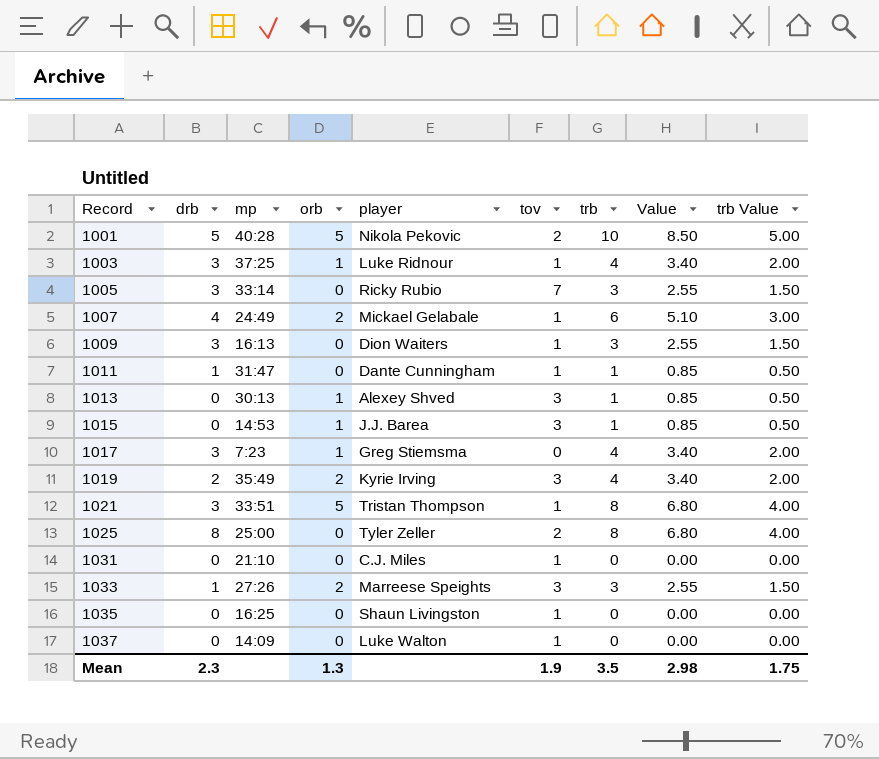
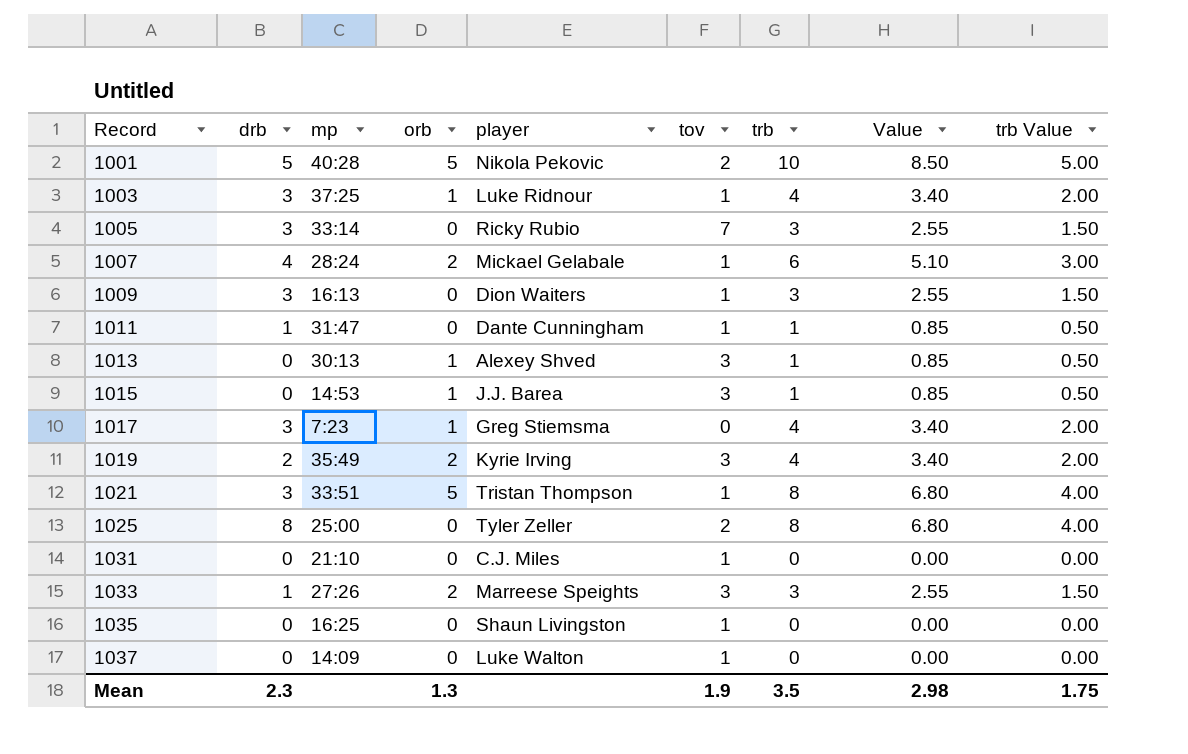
1007 | mp: 24:49 -> 28:24

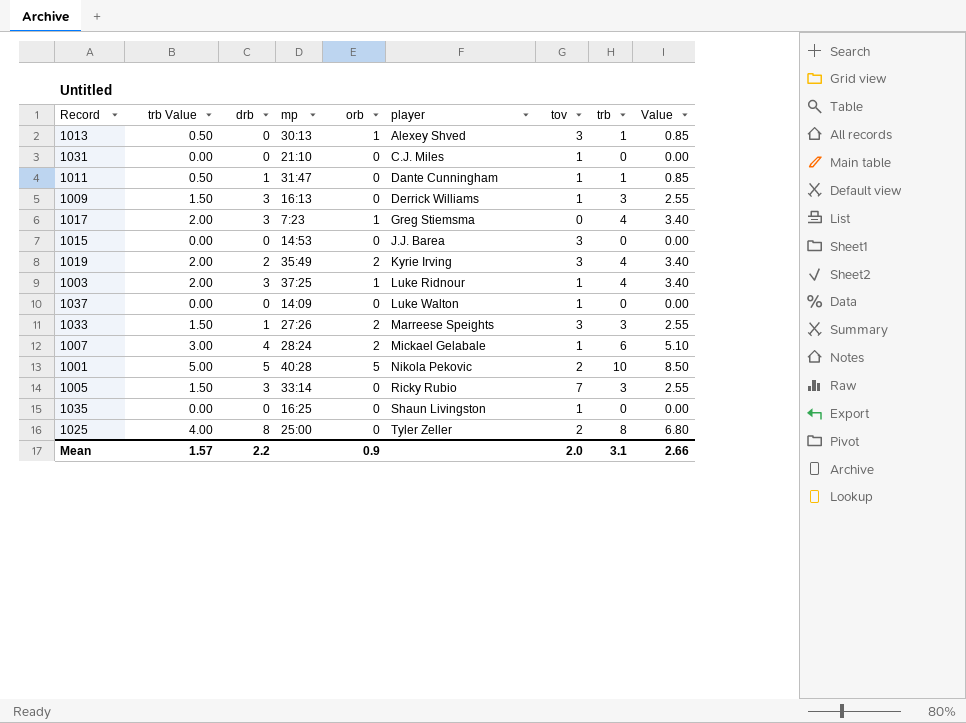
row order: Record ascending -> player ascending
column trb Value | position: 9 -> 2
row 1021: 3 | 33:51 | 5 | Tristan Thompson | 1 | 8 | 6.80 | 4.00 -> none
1009 | player: Dion Waiters -> Derrick Williams
1015 | trb Value: 0.50 -> 0.00
1015 | orb: 1 -> 0
1015 | trb: 1 -> 0
1015 | Value: 0.85 -> 0.00
Mean | trb Value: 1.75 -> 1.57
Mean | drb: 2.3 -> 2.2
Mean | orb: 1.3 -> 0.9
Mean | tov: 1.9 -> 2.0
Mean | trb: 3.5 -> 3.1
Mean | Value: 2.98 -> 2.66

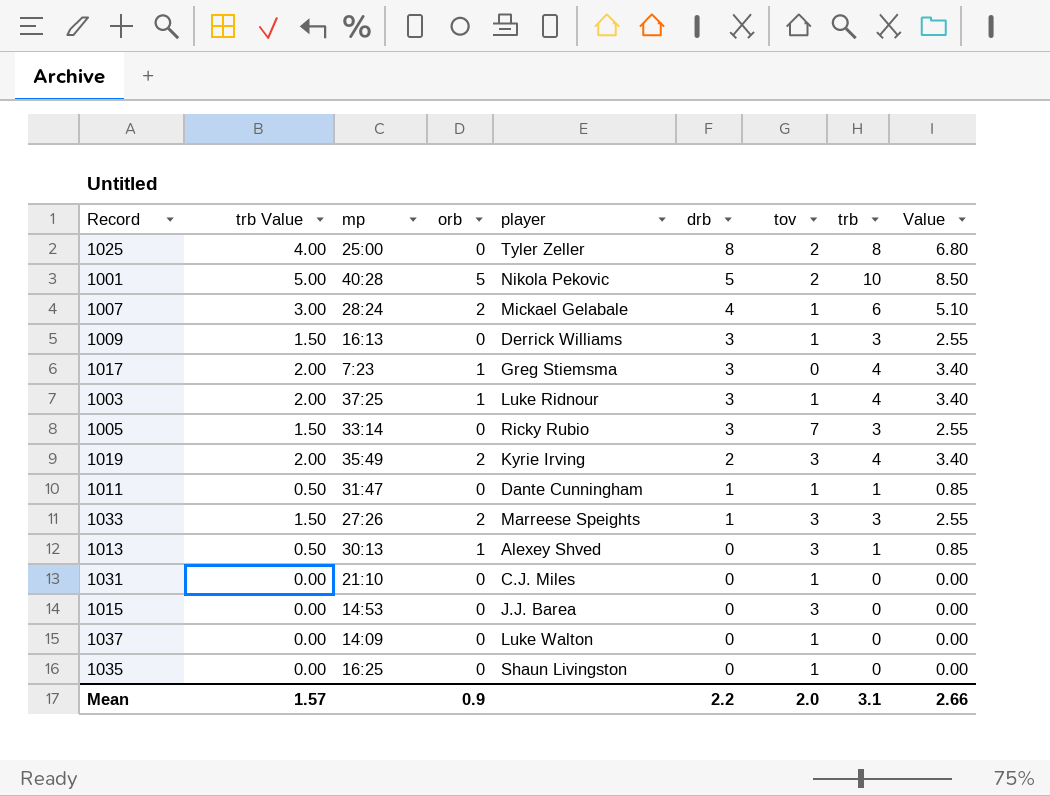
row order: player ascending -> drb descending
column drb | position: 3 -> 6

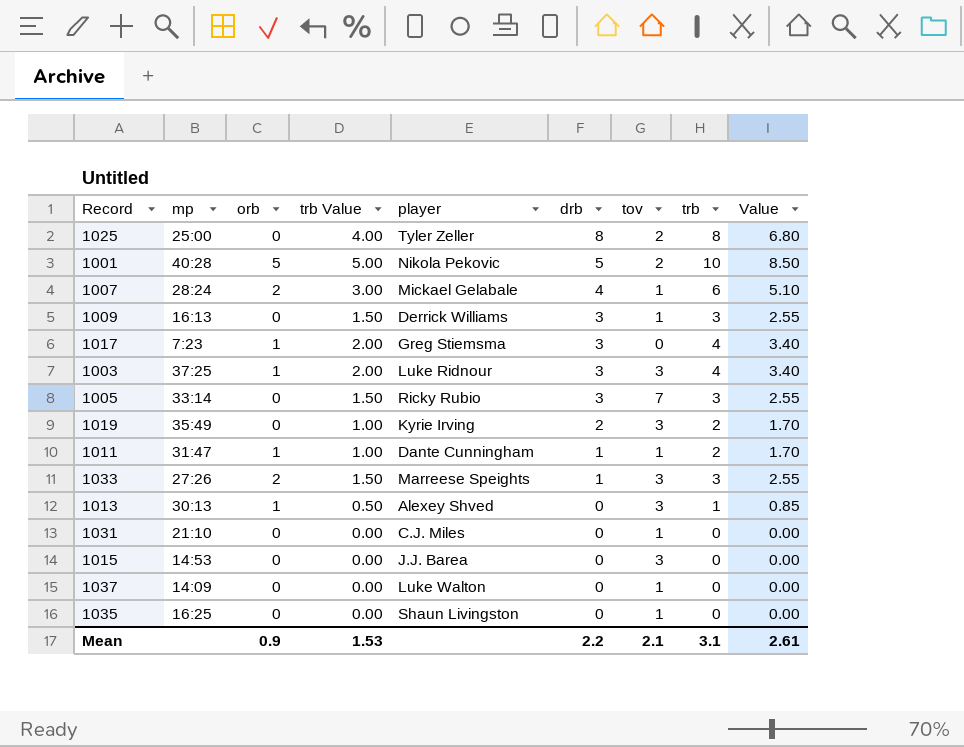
column trb Value | position: 2 -> 4
1003 | tov: 1 -> 3
1019 | orb: 2 -> 0
1019 | trb Value: 2.00 -> 1.00
1019 | trb: 4 -> 2
1019 | Value: 3.40 -> 1.70
1011 | orb: 0 -> 1
1011 | trb Value: 0.50 -> 1.00
1011 | trb: 1 -> 2
1011 | Value: 0.85 -> 1.70
Mean | trb Value: 1.57 -> 1.53
Mean | tov: 2.0 -> 2.1
Mean | Value: 2.66 -> 2.61

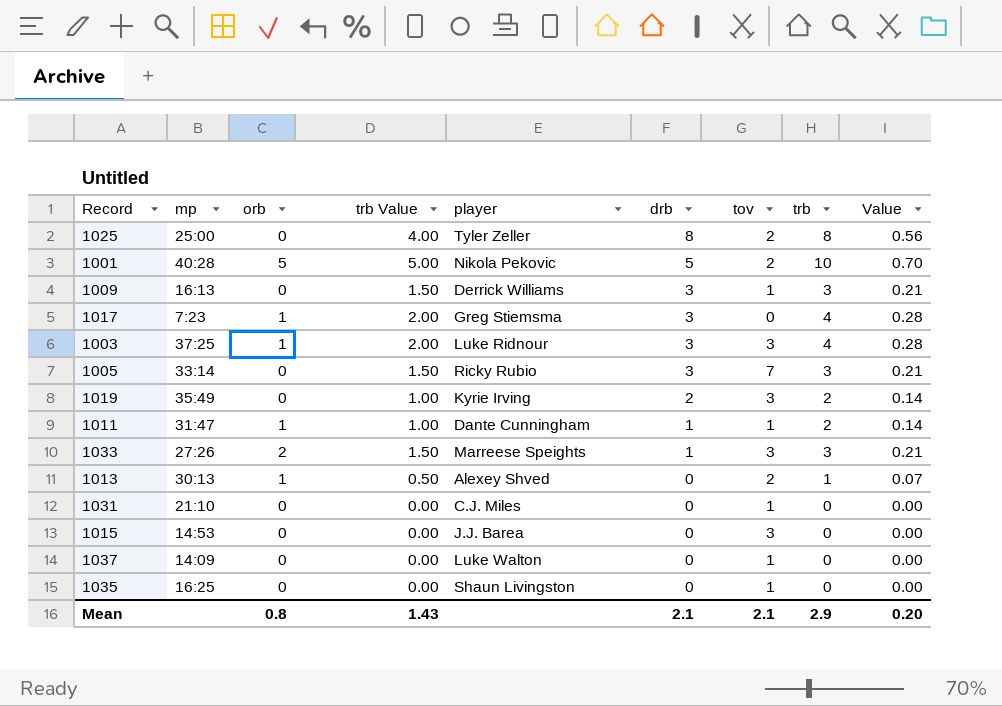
column Value | formula: [trb] * 0.85 -> [trb] * 0.07
row 1007: 28:24 | 2 | 3.00 | Mickael Gelabale | 4 | 1 | 6 | 5.10 -> none
1013 | tov: 3 -> 2
Mean | orb: 0.9 -> 0.8
Mean | trb Value: 1.53 -> 1.43
Mean | drb: 2.2 -> 2.1
Mean | trb: 3.1 -> 2.9
Mean | Value: 2.61 -> 0.20

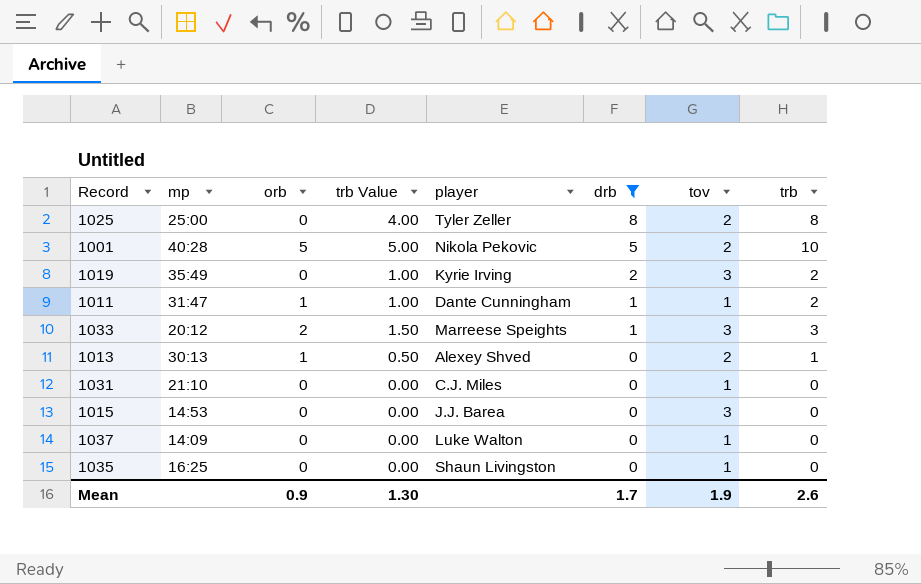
filter: none -> drb != 3
column Value | formula: [trb] * 0.07 -> none
1033 | mp: 27:26 -> 20:12
Mean | orb: 0.8 -> 0.9
Mean | trb Value: 1.43 -> 1.30
Mean | drb: 2.1 -> 1.7
Mean | tov: 2.1 -> 1.9
Mean | trb: 2.9 -> 2.6

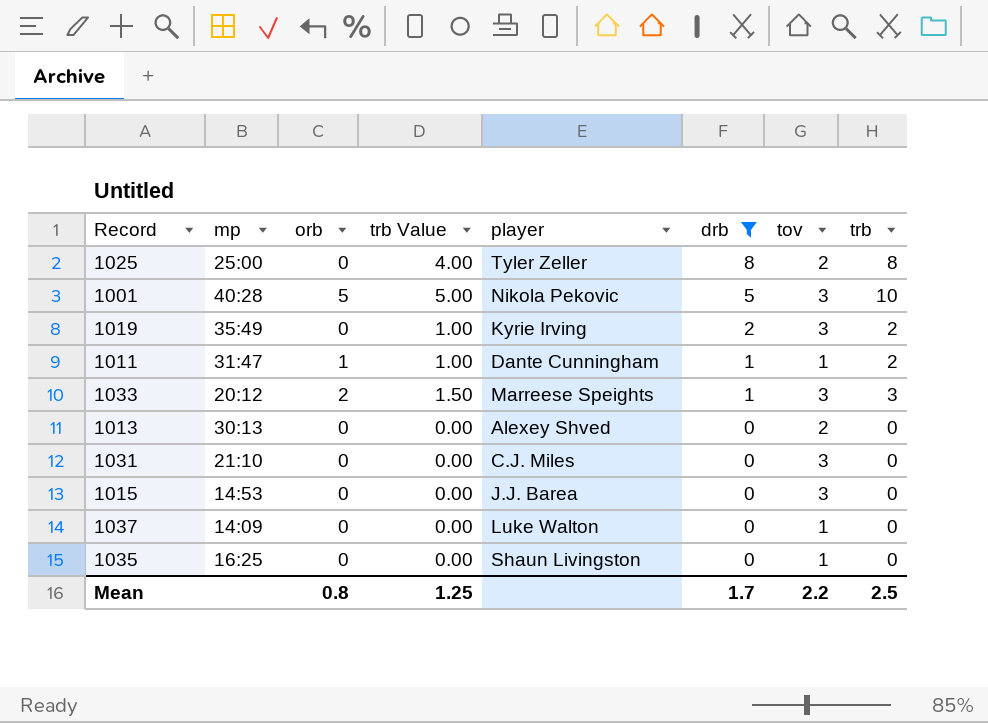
1001 | tov: 2 -> 3
1013 | orb: 1 -> 0
1013 | trb Value: 0.50 -> 0.00
1013 | trb: 1 -> 0
1031 | tov: 1 -> 3
Mean | orb: 0.9 -> 0.8
Mean | trb Value: 1.30 -> 1.25
Mean | tov: 1.9 -> 2.2
Mean | trb: 2.6 -> 2.5

